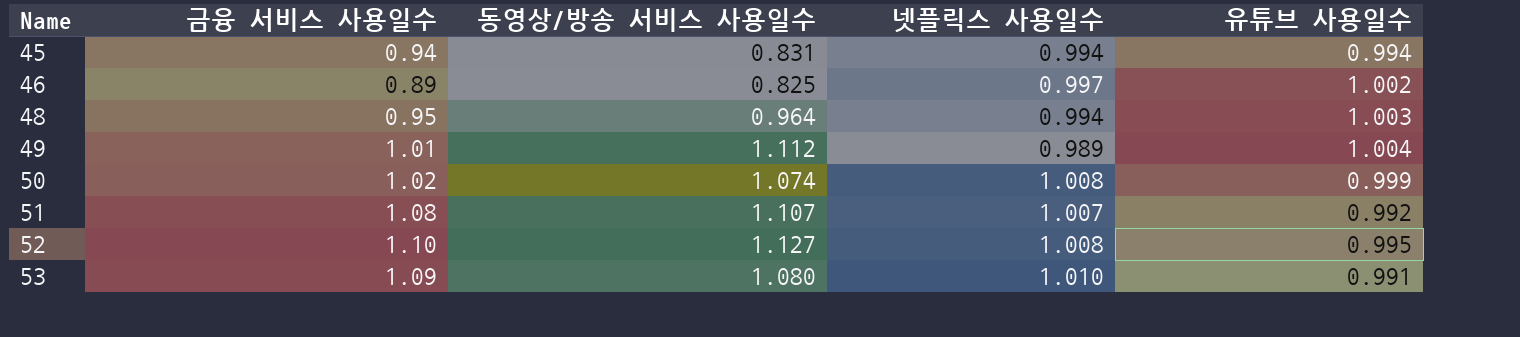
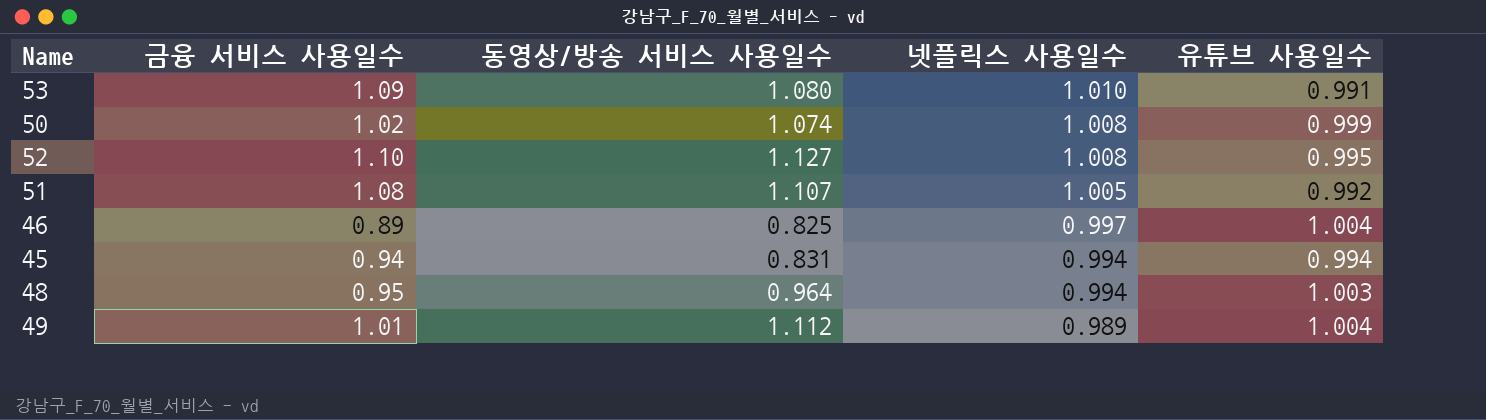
row order: Name ascending -> 넷플릭스 사용일수 descending
51 | 넷플릭스 사용일수: 1.007 -> 1.005
46 | 유튜브 사용일수: 1.002 -> 1.004

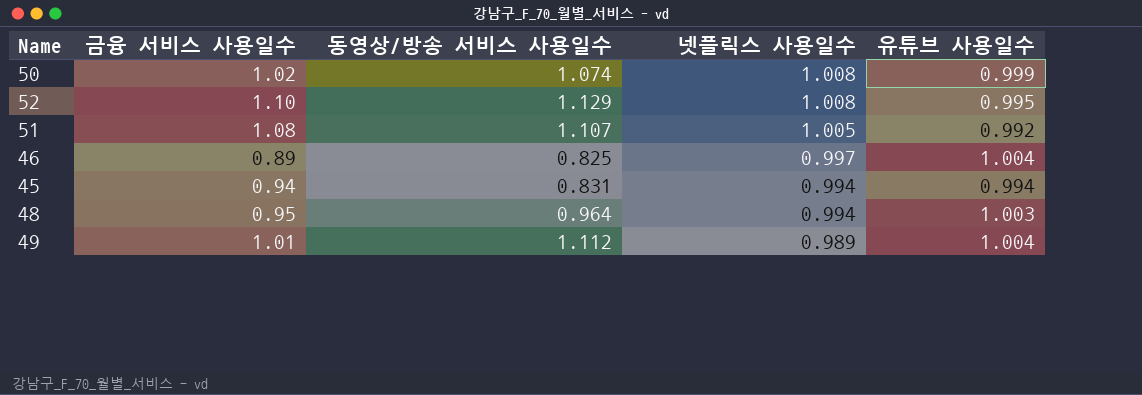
row 53: 1.09 | 1.080 | 1.010 | 0.991 -> none
52 | 동영상/방송 서비스 사용일수: 1.127 -> 1.129

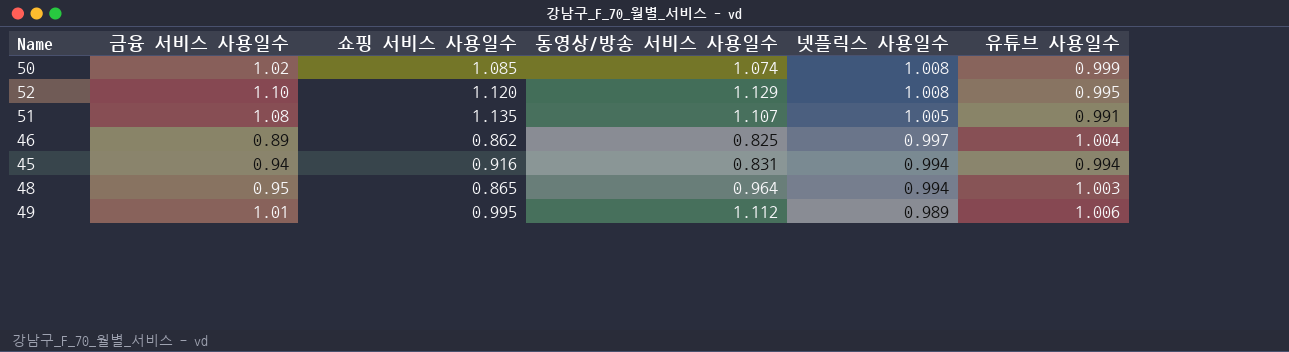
column 쇼핑 서비스 사용일수 | position: none -> 3
51 | 유튜브 사용일수: 0.992 -> 0.991
49 | 유튜브 사용일수: 1.004 -> 1.006

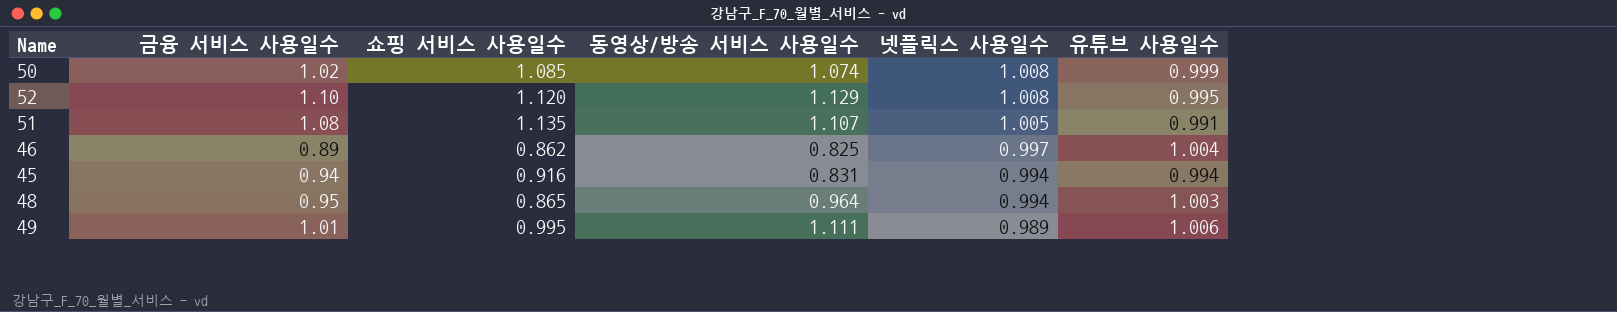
49 | 동영상/방송 서비스 사용일수: 1.112 -> 1.111

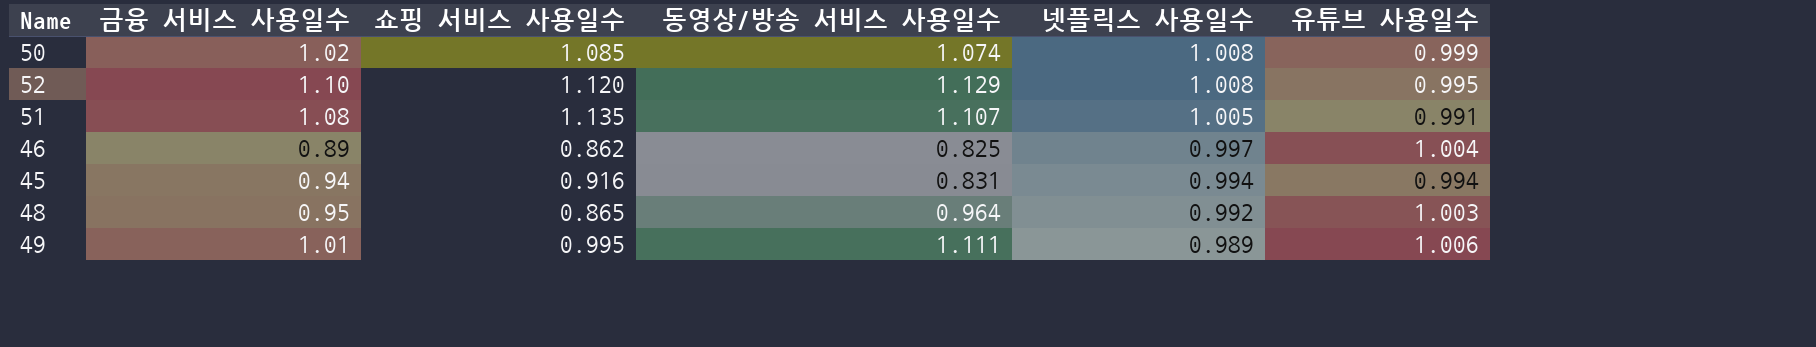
48 | 넷플릭스 사용일수: 0.994 -> 0.992

